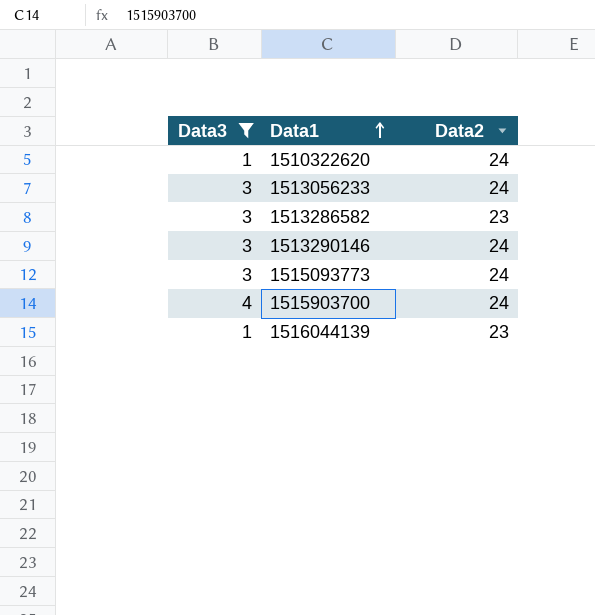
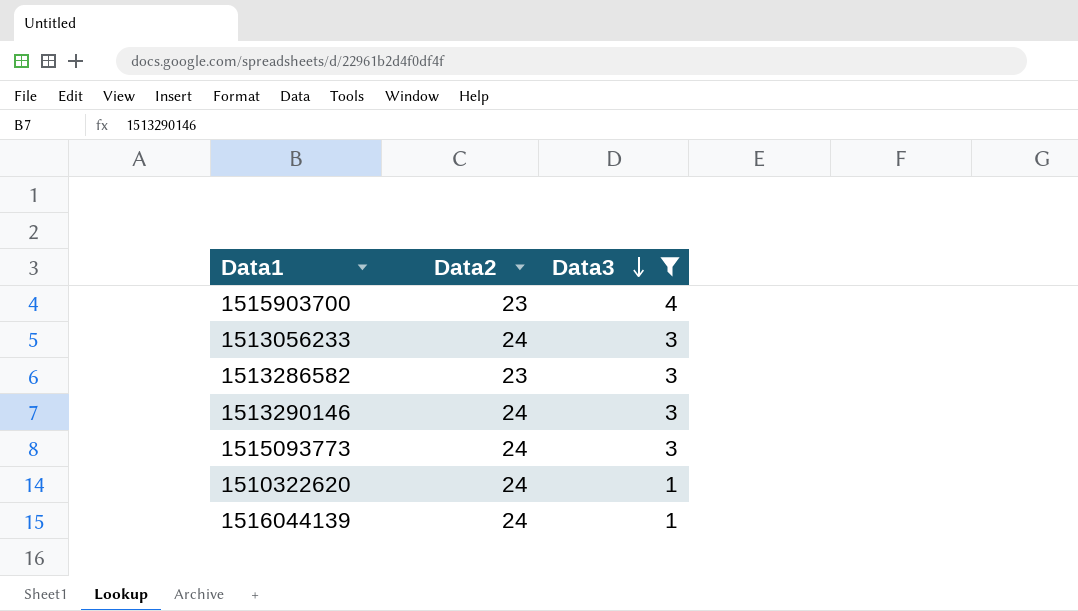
row order: Data1 ascending -> Data3 descending
column Data3 | position: 1 -> 3
1515903700 | Data2: 24 -> 23
1516044139 | Data2: 23 -> 24

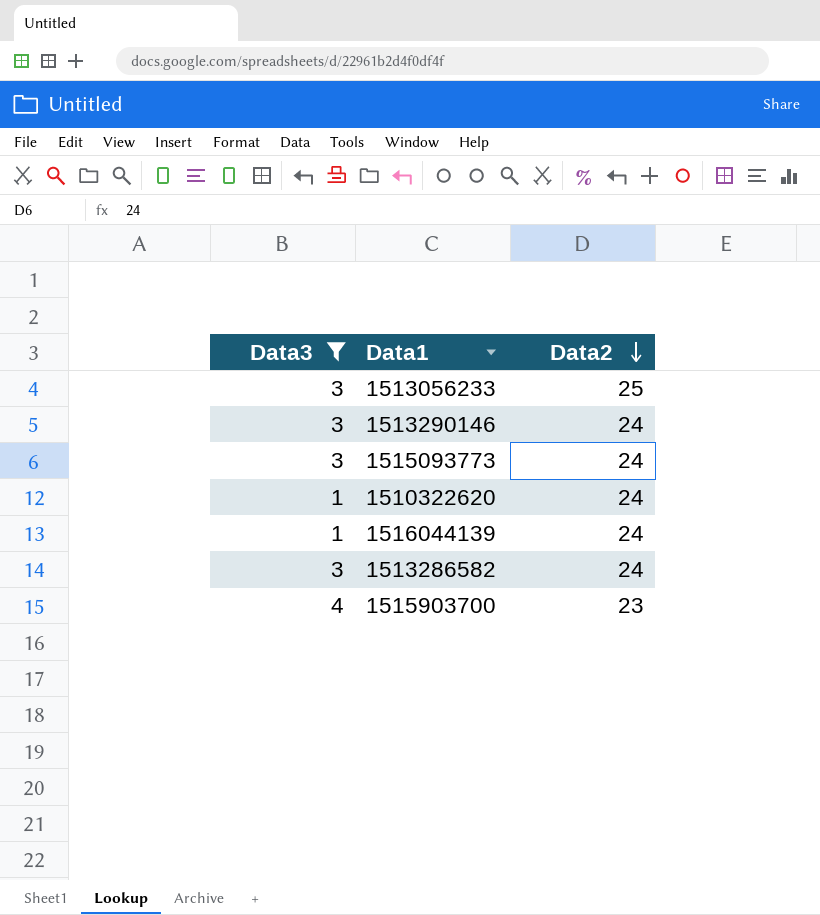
row order: Data3 descending -> Data2 descending
column Data3 | position: 3 -> 1
1513056233 | Data2: 24 -> 25
1513286582 | Data2: 23 -> 24

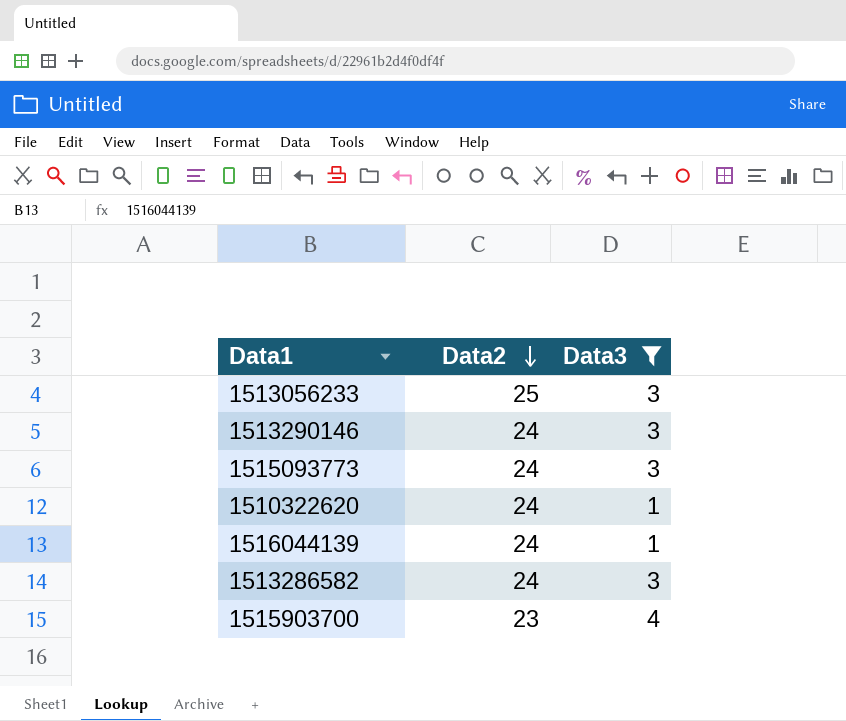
column Data3 | position: 1 -> 3

